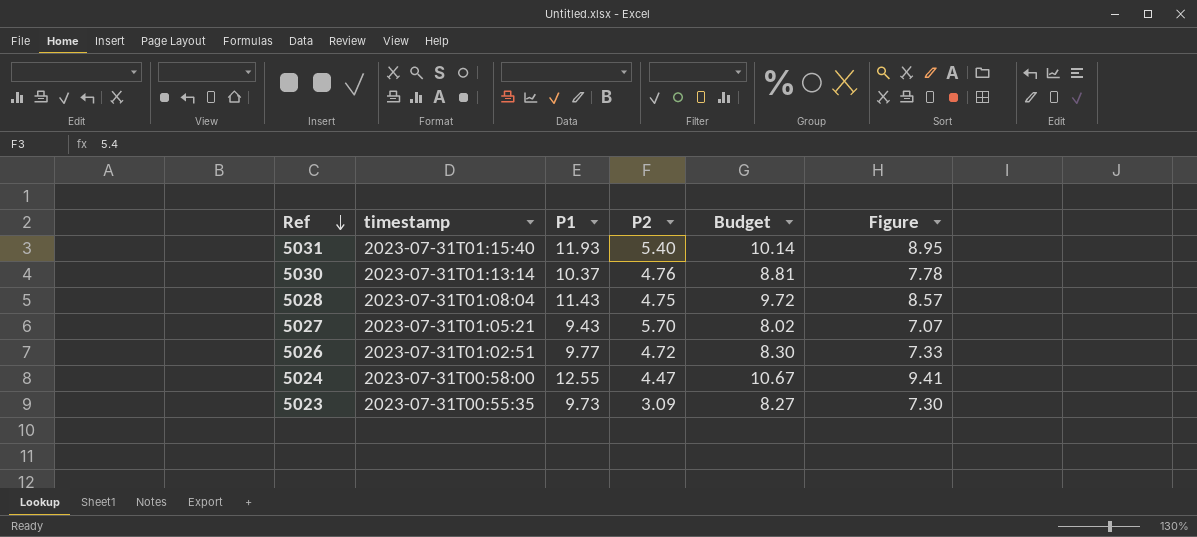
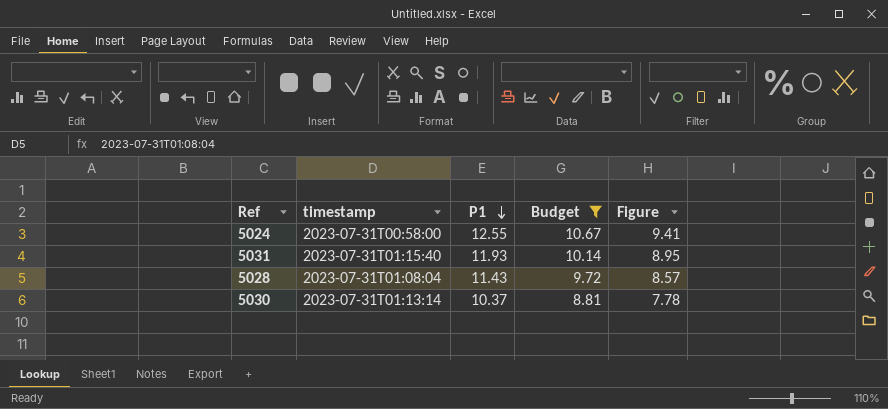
filter: none -> Budget >= 8.81
row order: Ref descending -> P1 descending
column P2 | position: 4 -> none

